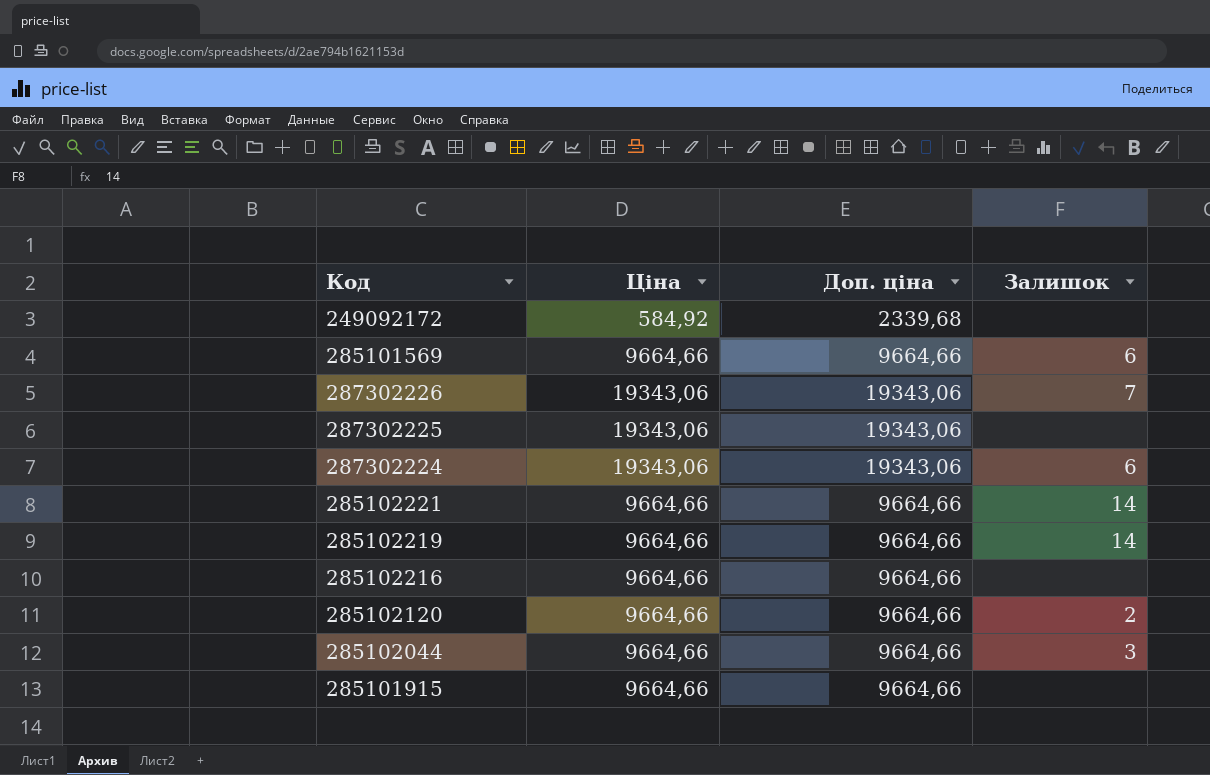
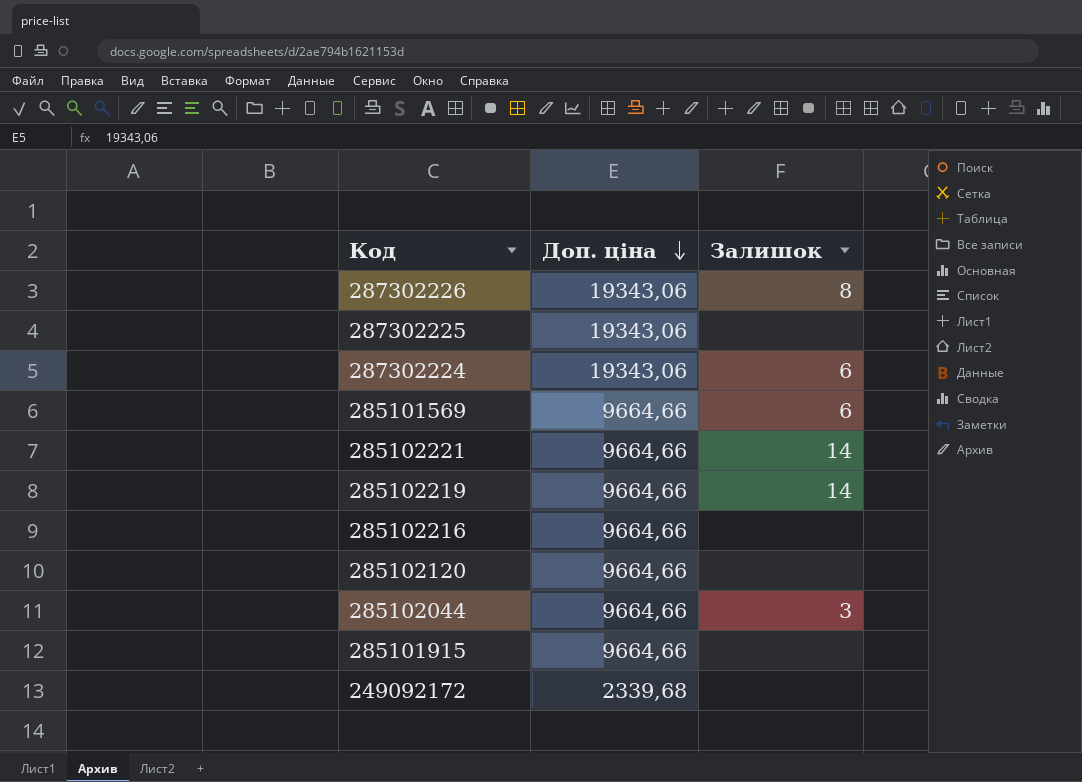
row order: none -> Доп. ціна descending
column Ціна | position: 2 -> none
287302226 | Залишок: 7 -> 8
285102120 | Залишок: 2 -> none

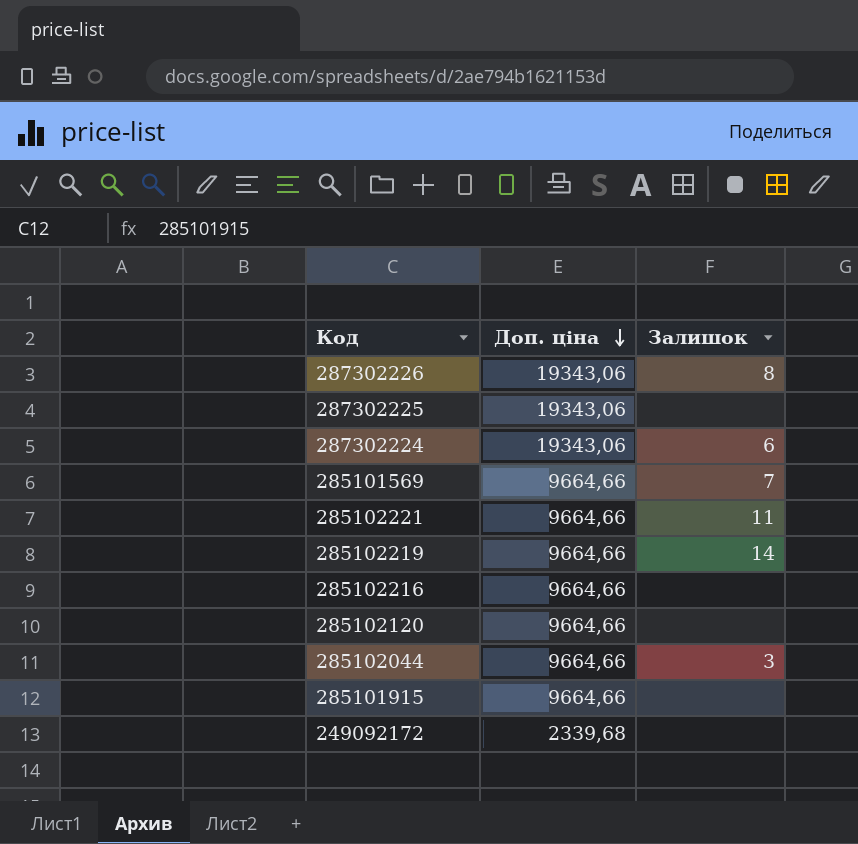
285101569 | Залишок: 6 -> 7
285102221 | Залишок: 14 -> 11

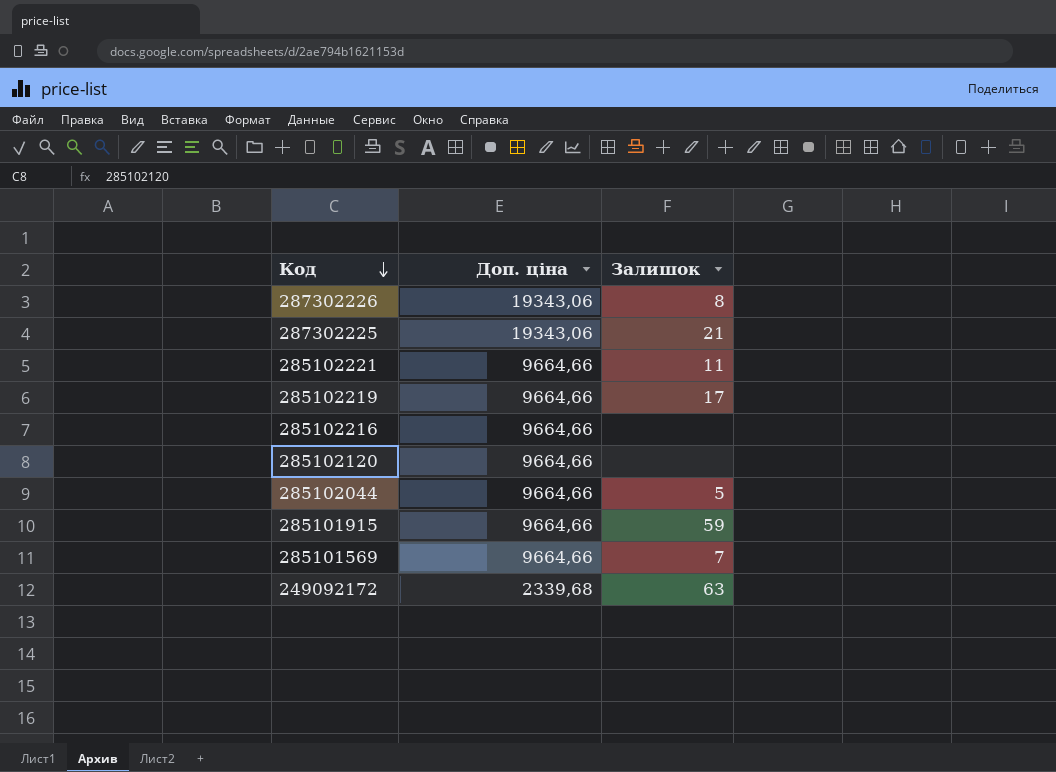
row order: Доп. ціна descending -> Код descending
row 287302224: 19343,06 | 6 -> none
287302225 | Залишок: none -> 21
285102219 | Залишок: 14 -> 17
285102044 | Залишок: 3 -> 5
285101915 | Залишок: none -> 59
249092172 | Залишок: none -> 63

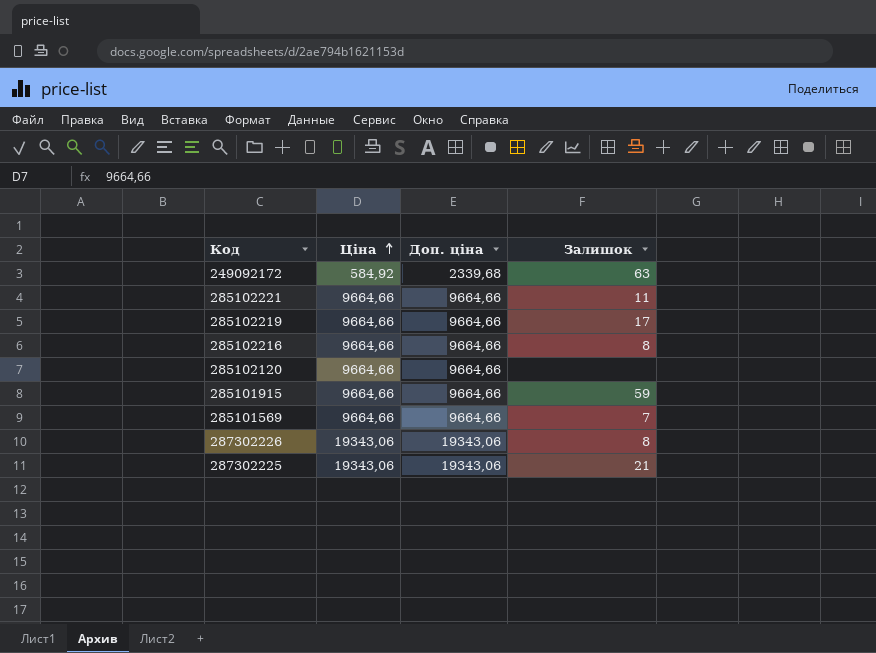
row order: Код descending -> Ціна ascending
column Ціна | position: none -> 2
row 285102044: 9664,66 | 5 -> none
285102216 | Залишок: none -> 8

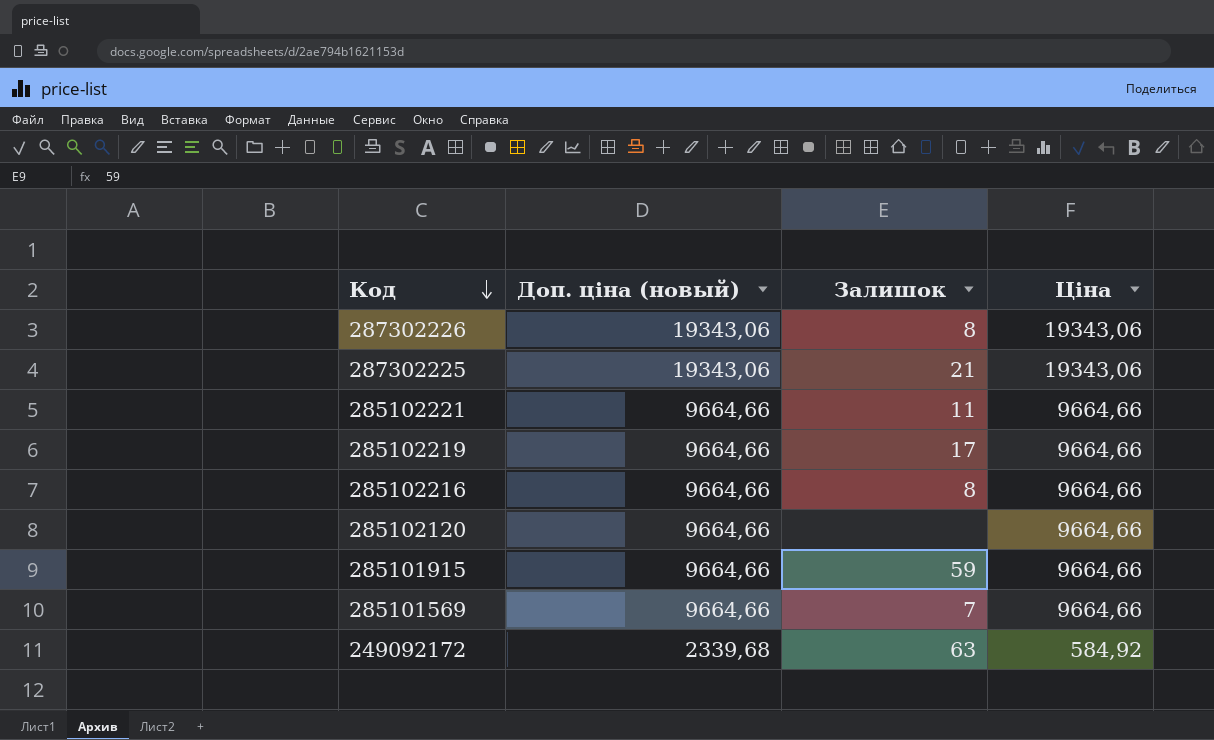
row order: Ціна ascending -> Код descending
column name: Доп. ціна -> Доп. ціна (новый)
column Ціна | position: 2 -> 4

